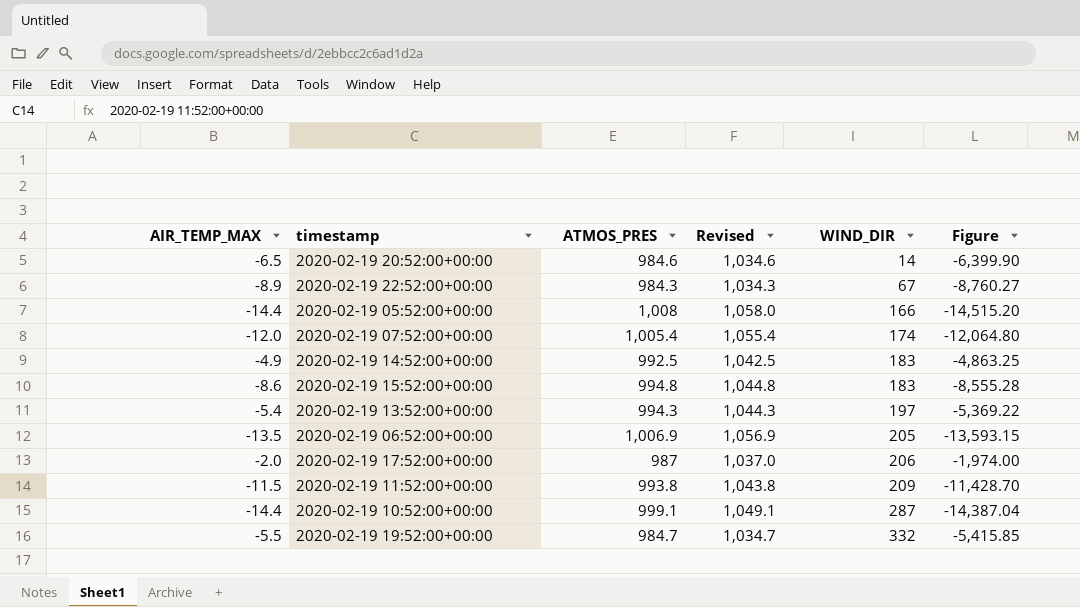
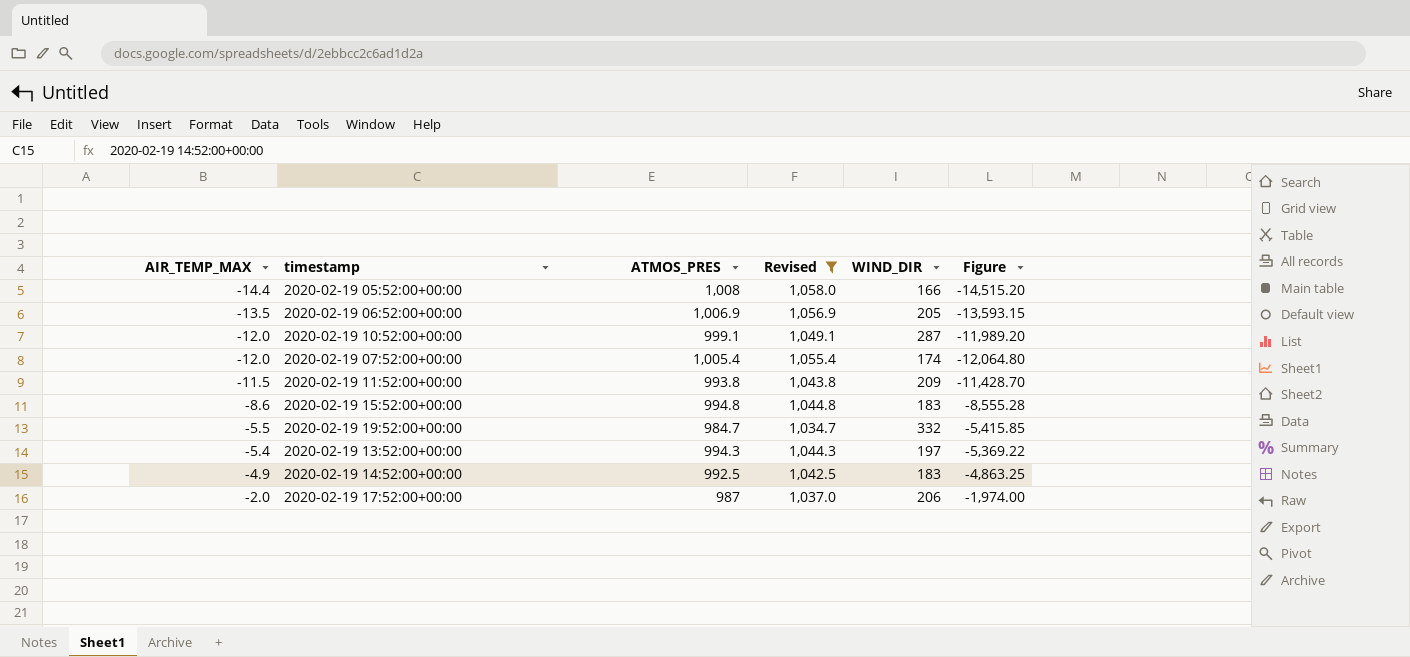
filter: none -> Revised >= 1,034.7
row order: WIND_DIR ascending -> AIR_TEMP_MAX ascending
2020-02-19 10:52:00+00:00 | AIR_TEMP_MAX: -14.4 -> -12.0
2020-02-19 10:52:00+00:00 | Figure: -14,387.04 -> -11,989.20

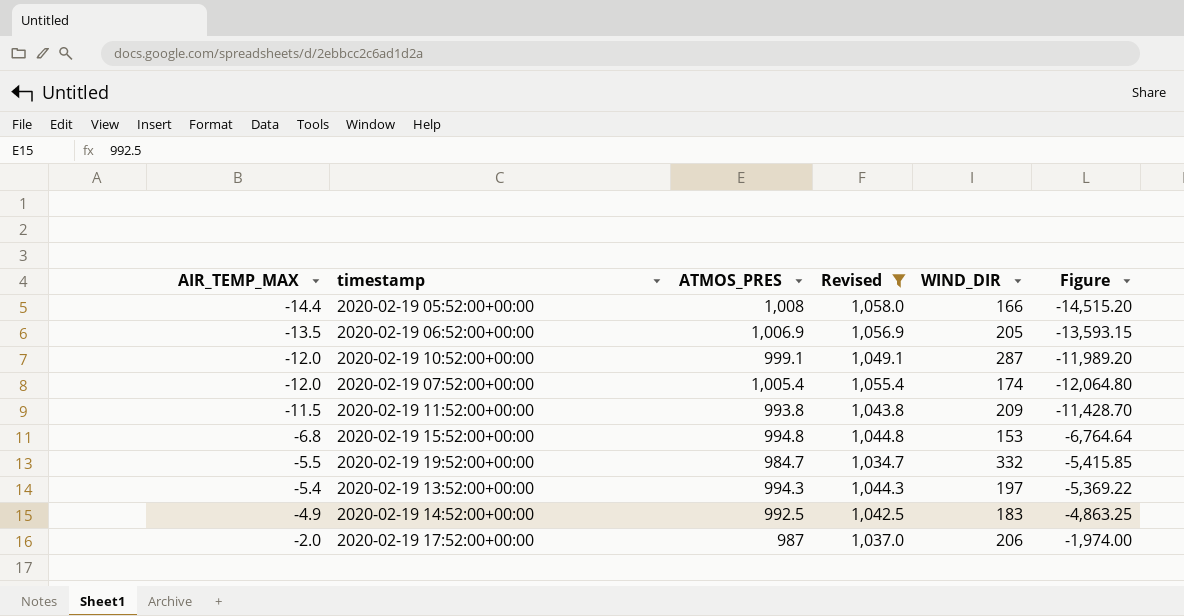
2020-02-19 15:52:00+00:00 | AIR_TEMP_MAX: -8.6 -> -6.8
2020-02-19 15:52:00+00:00 | WIND_DIR: 183 -> 153
2020-02-19 15:52:00+00:00 | Figure: -8,555.28 -> -6,764.64

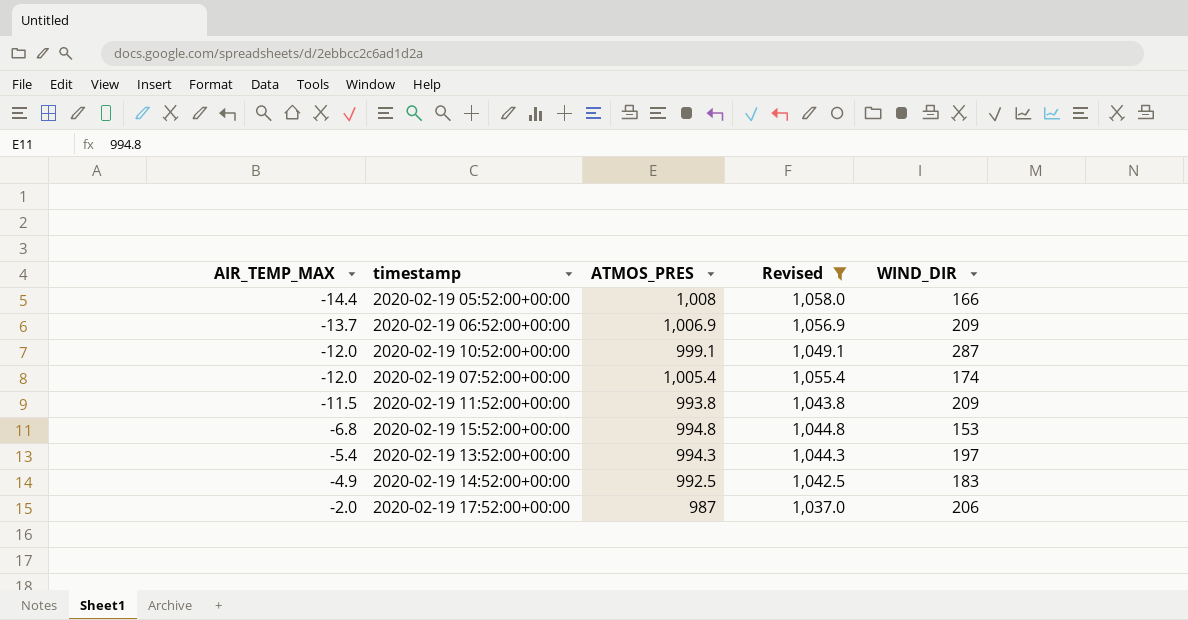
column Figure | formula: [AIR_TEMP_MAX] * [ATMOS_PRES] -> none
row 2020-02-19 19:52:00+00:00: -5.5 | 984.7 | 1,034.7 | 332 | -5,415.85 -> none
2020-02-19 06:52:00+00:00 | AIR_TEMP_MAX: -13.5 -> -13.7
2020-02-19 06:52:00+00:00 | WIND_DIR: 205 -> 209

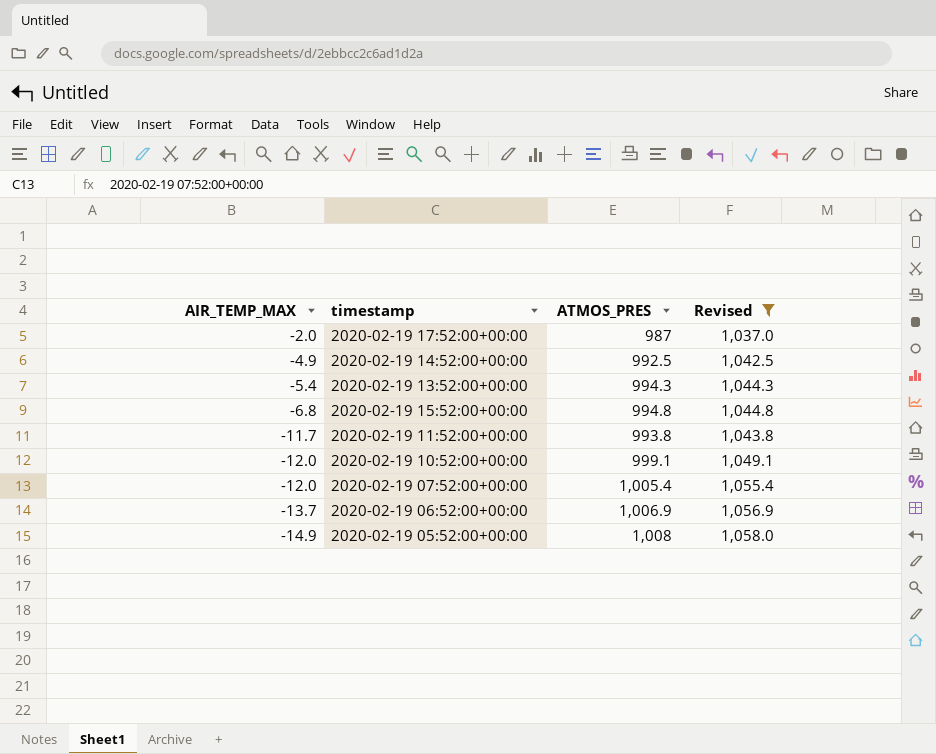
row order: AIR_TEMP_MAX ascending -> AIR_TEMP_MAX descending
column WIND_DIR | position: 5 -> none
2020-02-19 11:52:00+00:00 | AIR_TEMP_MAX: -11.5 -> -11.7
2020-02-19 05:52:00+00:00 | AIR_TEMP_MAX: -14.4 -> -14.9

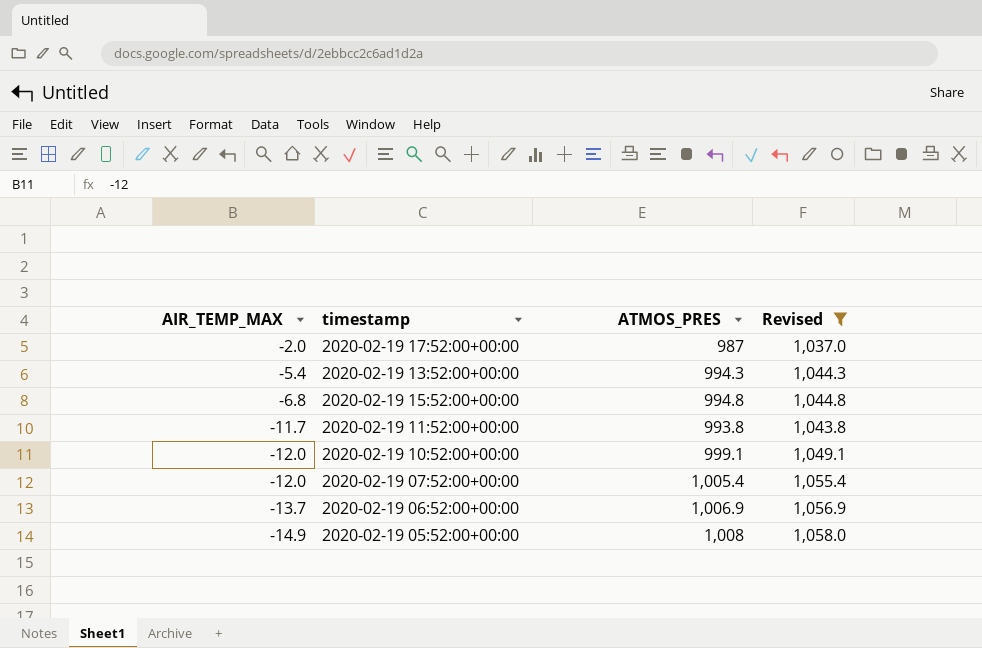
row 2020-02-19 14:52:00+00:00: -4.9 | 992.5 | 1,042.5 -> none

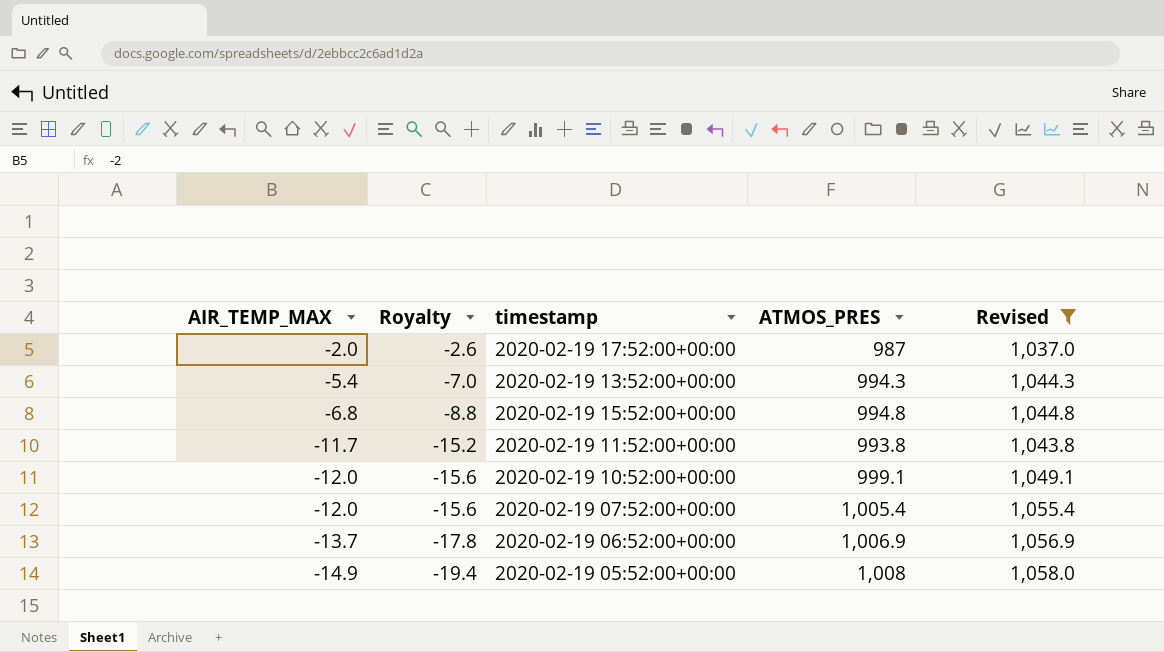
column Royalty | formula: none -> [AIR_TEMP_MAX] * 1.3

